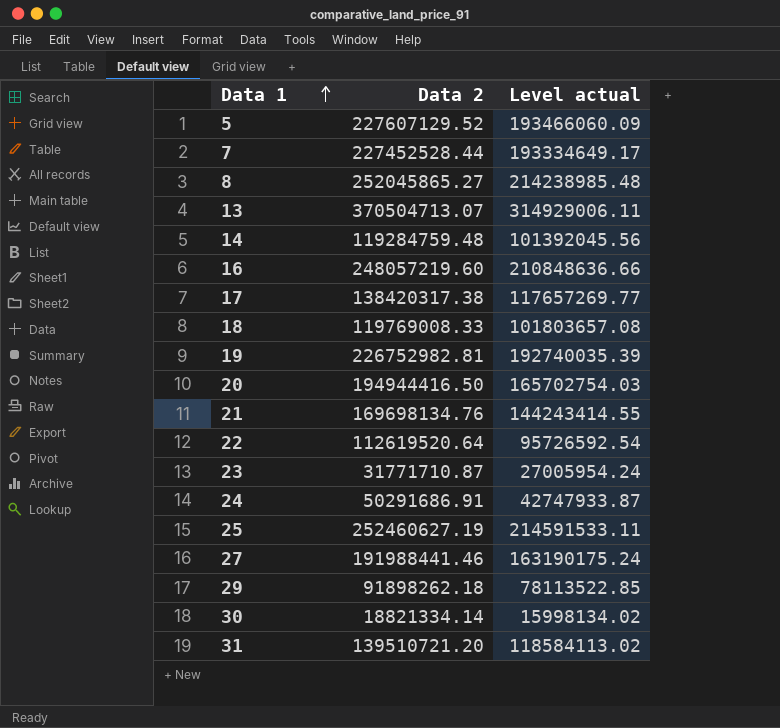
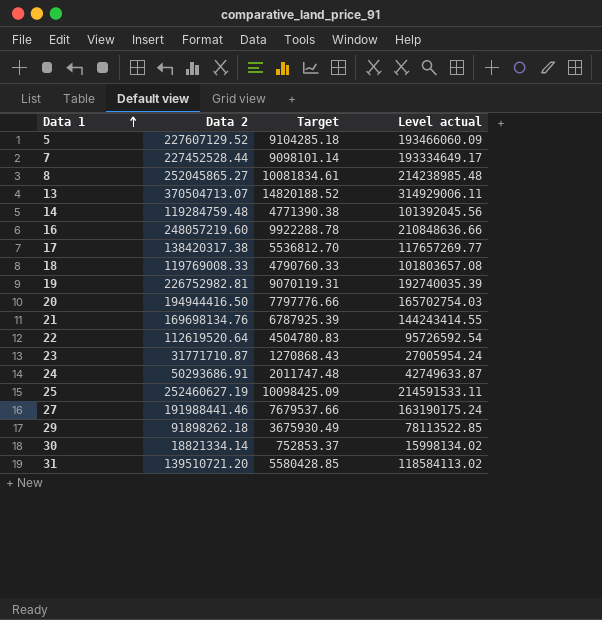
column Target | formula: none -> [Data 2] * 0.04
24 | Data 2: 50291686.91 -> 50293686.91
24 | Level actual: 42747933.87 -> 42749633.87

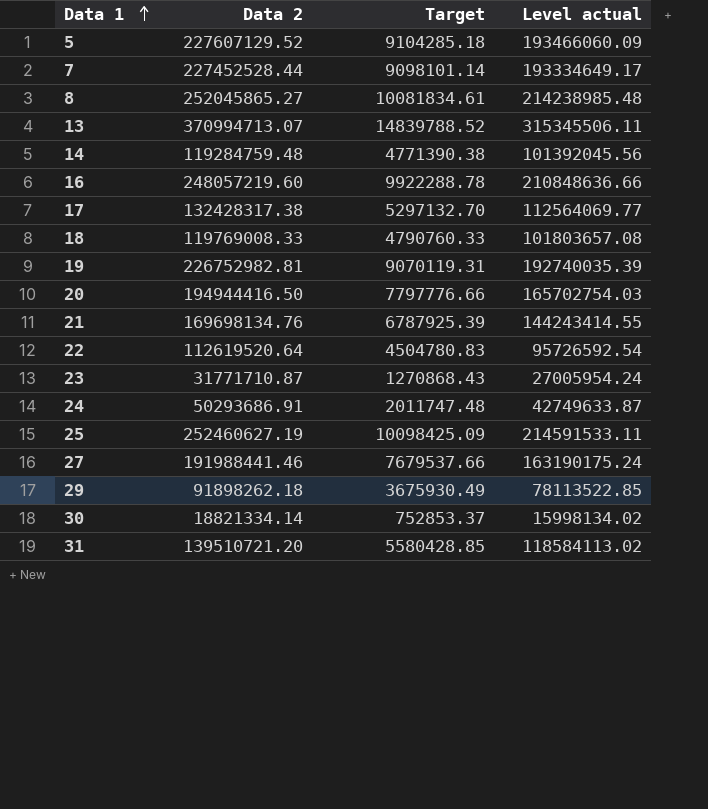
13 | Data 2: 370504713.07 -> 370994713.07
13 | Target: 14820188.52 -> 14839788.52
13 | Level actual: 314929006.11 -> 315345506.11
17 | Data 2: 138420317.38 -> 132428317.38
17 | Target: 5536812.70 -> 5297132.70
17 | Level actual: 117657269.77 -> 112564069.77

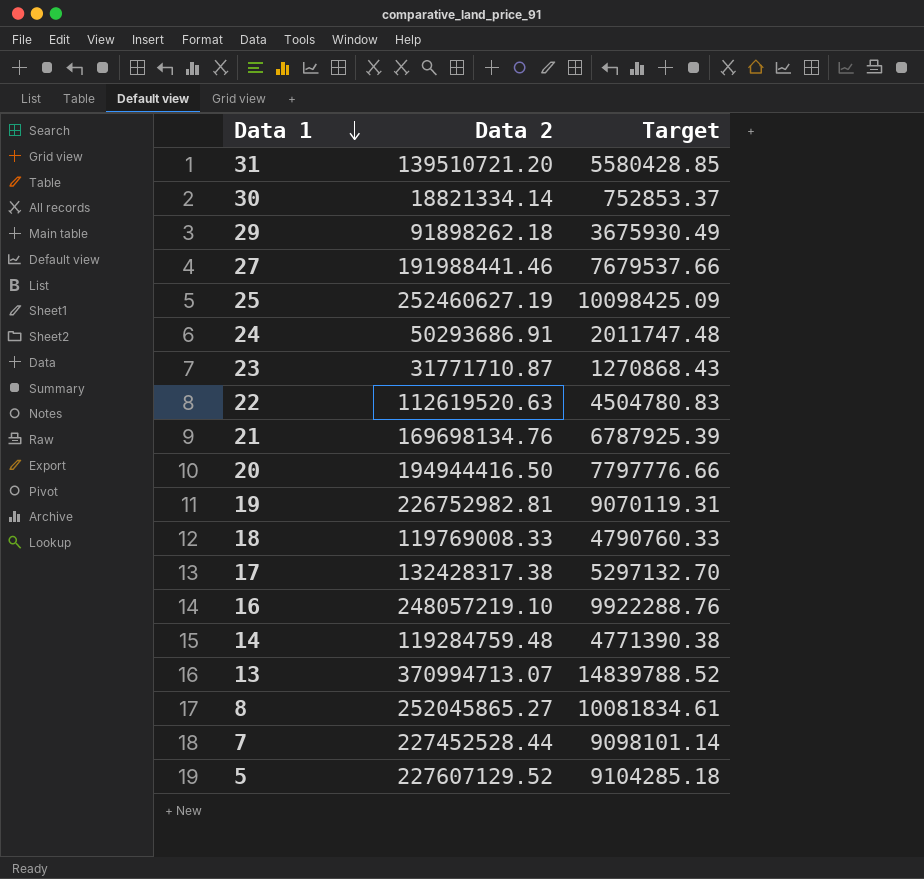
row order: Data 1 ascending -> Data 1 descending
column Level actual | formula: [Data 2] * 0.85 -> none
22 | Data 2: 112619520.64 -> 112619520.63
16 | Data 2: 248057219.60 -> 248057219.10
16 | Target: 9922288.78 -> 9922288.76

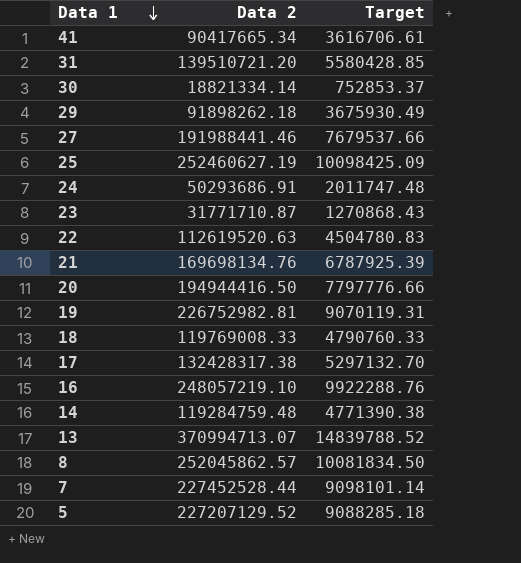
row 41: none -> 90417665.34 | 3616706.61
8 | Data 2: 252045865.27 -> 252045862.57
8 | Target: 10081834.61 -> 10081834.50
5 | Data 2: 227607129.52 -> 227207129.52
5 | Target: 9104285.18 -> 9088285.18

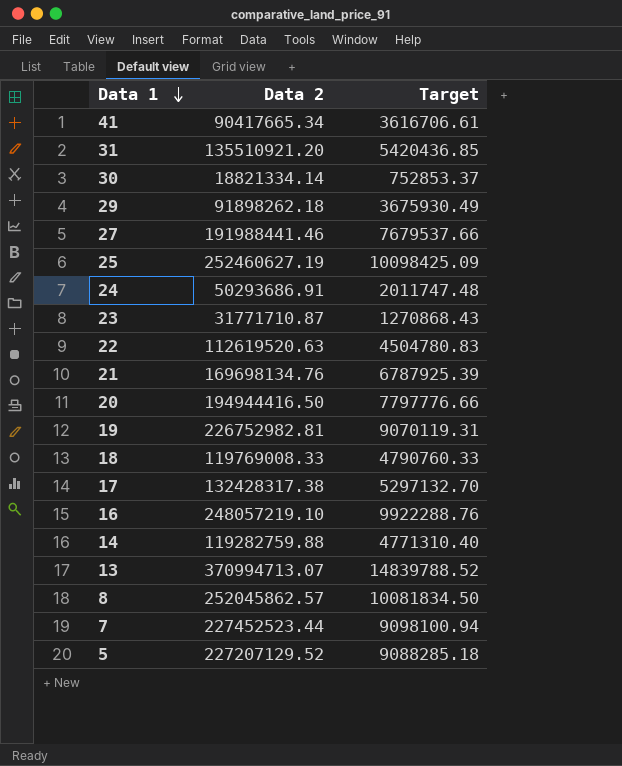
31 | Data 2: 139510721.20 -> 135510921.20
31 | Target: 5580428.85 -> 5420436.85
14 | Data 2: 119284759.48 -> 119282759.88
14 | Target: 4771390.38 -> 4771310.40
7 | Data 2: 227452528.44 -> 227452523.44
7 | Target: 9098101.14 -> 9098100.94

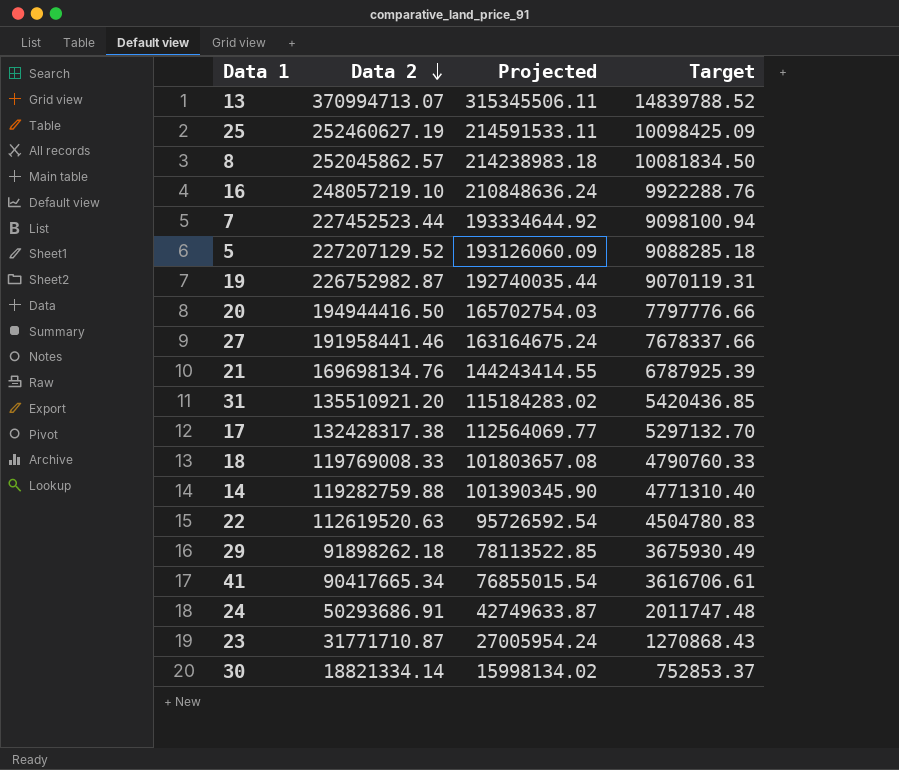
row order: Data 1 descending -> Data 2 descending
column Projected | formula: none -> [Data 2] * 0.85
19 | Data 2: 226752982.81 -> 226752982.87
27 | Data 2: 191988441.46 -> 191958441.46
27 | Target: 7679537.66 -> 7678337.66

